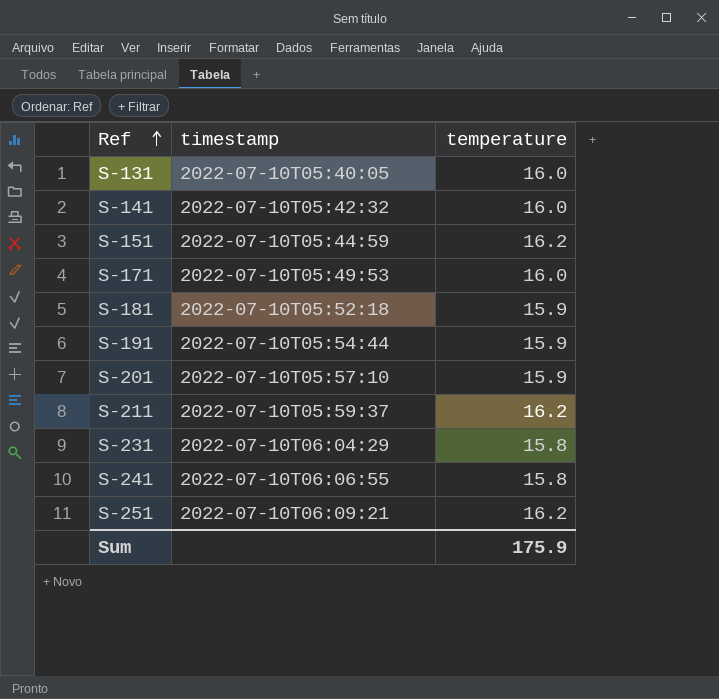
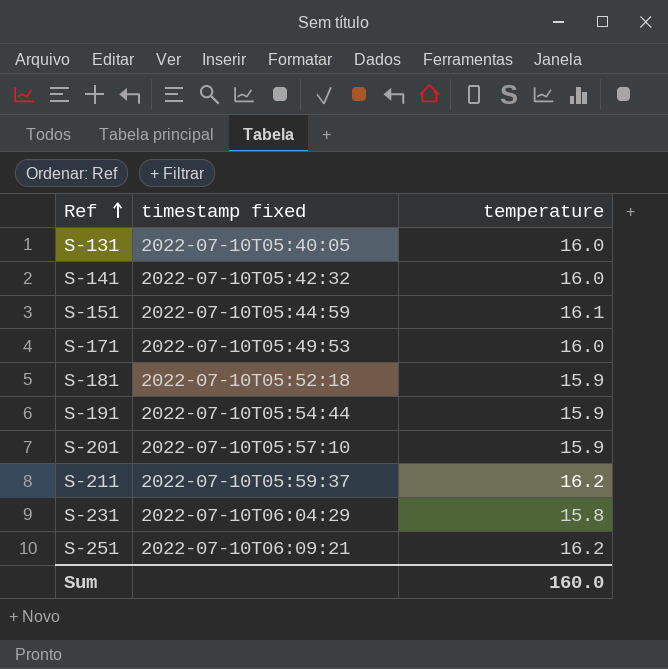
column name: timestamp -> timestamp fixed
row S-241: 2022-07-10T06:06:55 | 15.8 -> none
S-151 | temperature: 16.2 -> 16.1
Sum | temperature: 175.9 -> 160.0

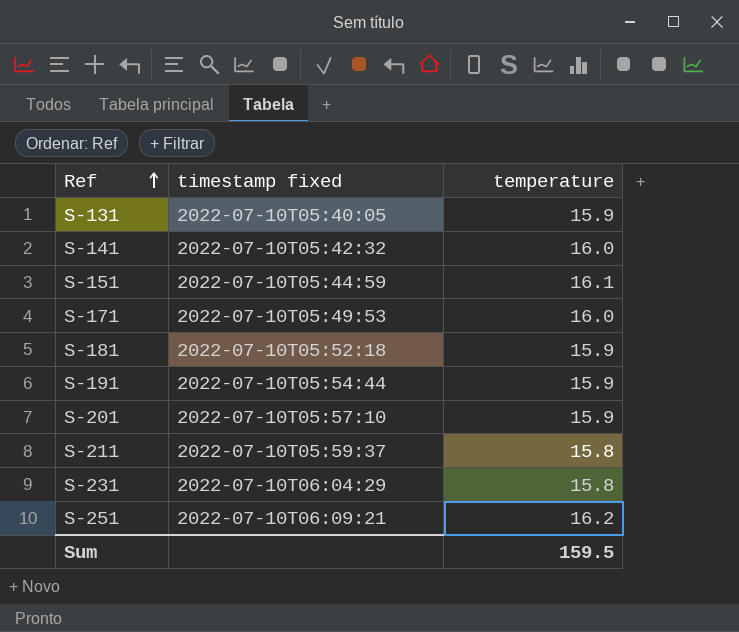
S-131 | temperature: 16.0 -> 15.9
S-211 | temperature: 16.2 -> 15.8
Sum | temperature: 160.0 -> 159.5

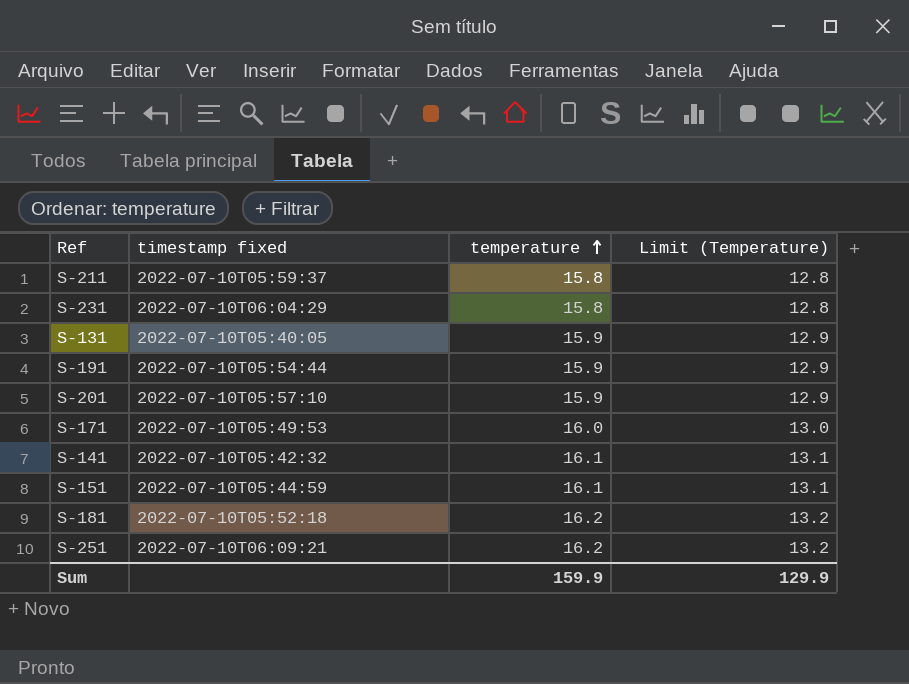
row order: Ref ascending -> temperature ascending
column Limit (Temperature) | formula: none -> [temperature] - 3
S-141 | temperature: 16.0 -> 16.1
S-181 | temperature: 15.9 -> 16.2
Sum | temperature: 159.5 -> 159.9

